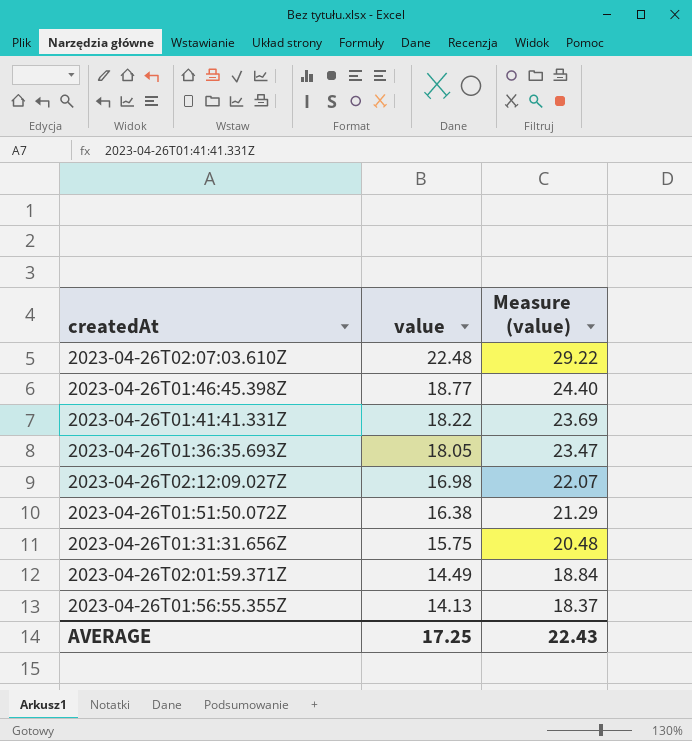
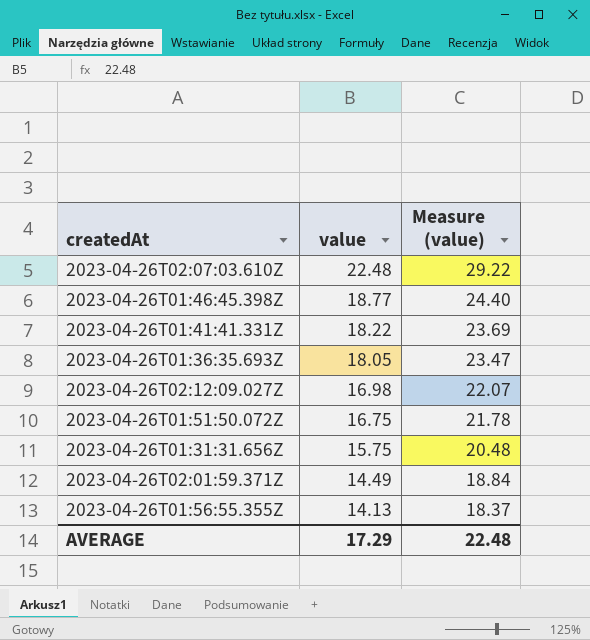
2023-04-26T01:51:50.072Z | value: 16.38 -> 16.75
2023-04-26T01:51:50.072Z | Measure (value): 21.29 -> 21.78
AVERAGE | value: 17.25 -> 17.29
AVERAGE | Measure (value): 22.43 -> 22.48

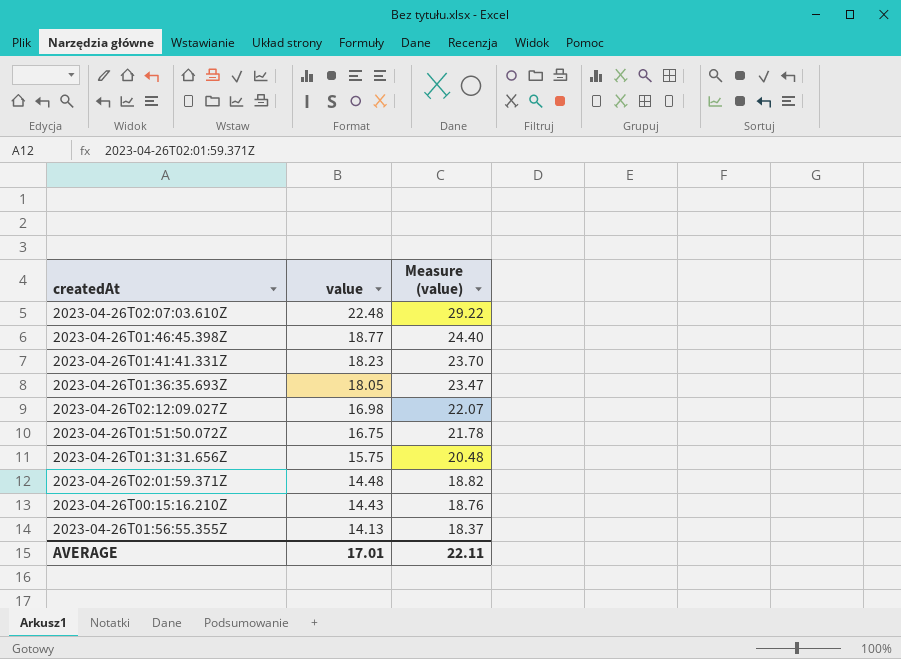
2023-04-26T01:41:41.331Z | value: 18.22 -> 18.23
2023-04-26T01:41:41.331Z | Measure (value): 23.69 -> 23.70
2023-04-26T02:01:59.371Z | value: 14.49 -> 14.48
2023-04-26T02:01:59.371Z | Measure (value): 18.84 -> 18.82
row 2023-04-26T00:15:16.210Z: none -> 14.43 | 18.76
AVERAGE | value: 17.29 -> 17.01
AVERAGE | Measure (value): 22.48 -> 22.11

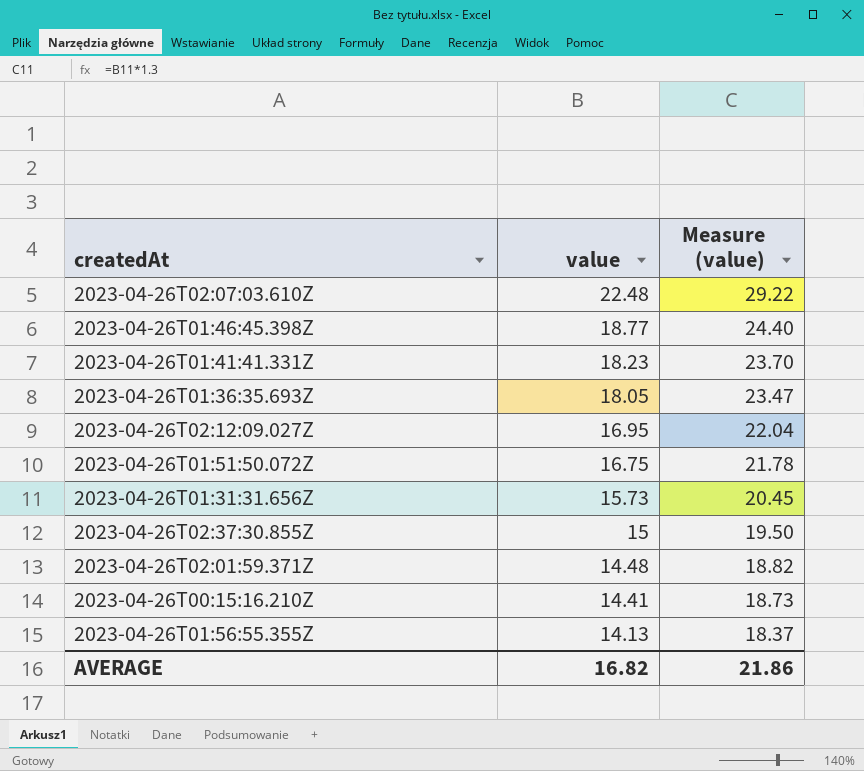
2023-04-26T02:12:09.027Z | value: 16.98 -> 16.95
2023-04-26T02:12:09.027Z | Measure (value): 22.07 -> 22.04
2023-04-26T01:31:31.656Z | value: 15.75 -> 15.73
2023-04-26T01:31:31.656Z | Measure (value): 20.48 -> 20.45
row 2023-04-26T02:37:30.855Z: none -> 15 | 19.50
2023-04-26T00:15:16.210Z | value: 14.43 -> 14.41
2023-04-26T00:15:16.210Z | Measure (value): 18.76 -> 18.73
AVERAGE | value: 17.01 -> 16.82
AVERAGE | Measure (value): 22.11 -> 21.86

